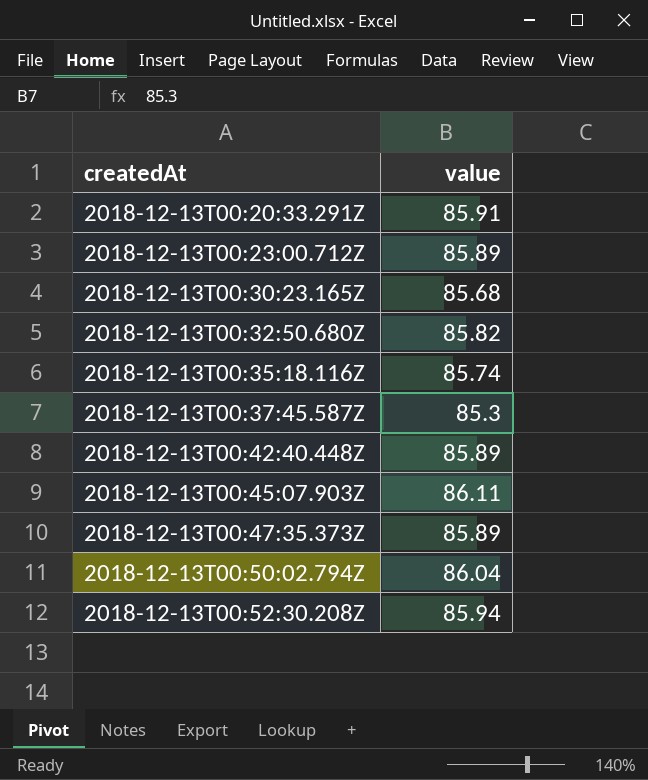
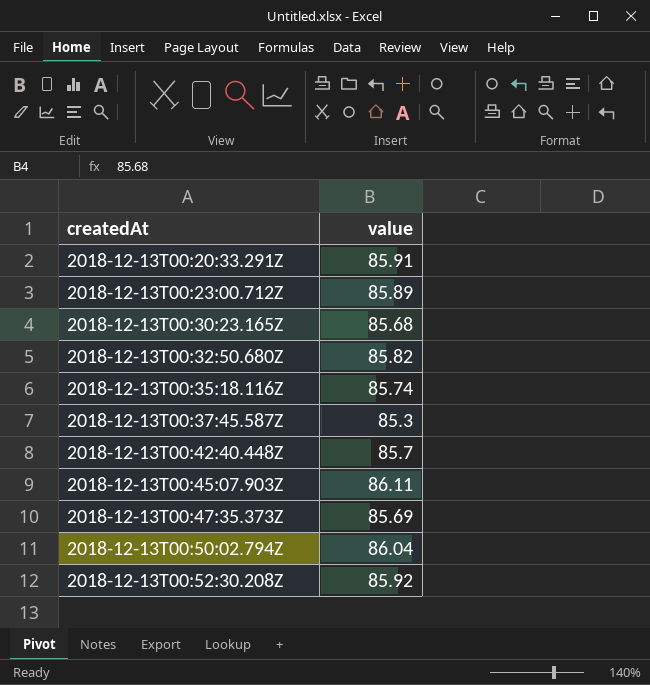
2018-12-13T00:42:40.448Z | value: 85.89 -> 85.7
2018-12-13T00:47:35.373Z | value: 85.89 -> 85.69
2018-12-13T00:52:30.208Z | value: 85.94 -> 85.92

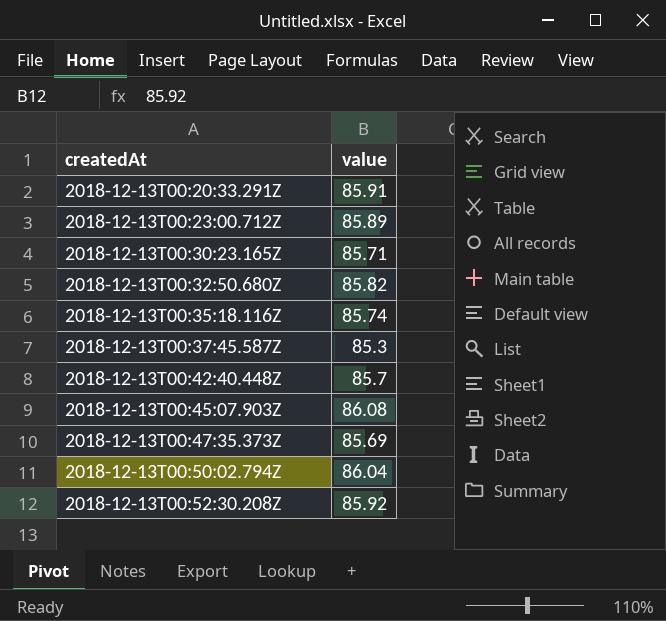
2018-12-13T00:30:23.165Z | value: 85.68 -> 85.71
2018-12-13T00:45:07.903Z | value: 86.11 -> 86.08

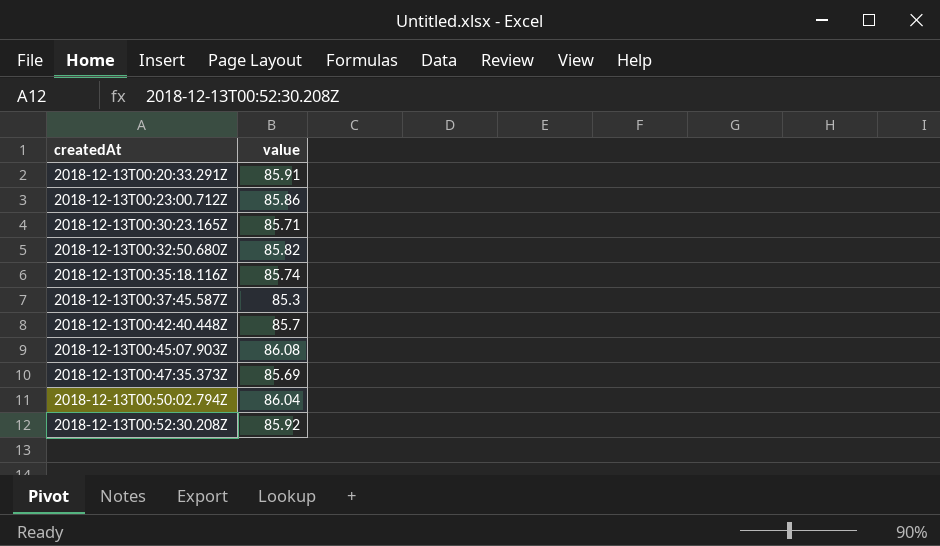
2018-12-13T00:23:00.712Z | value: 85.89 -> 85.86

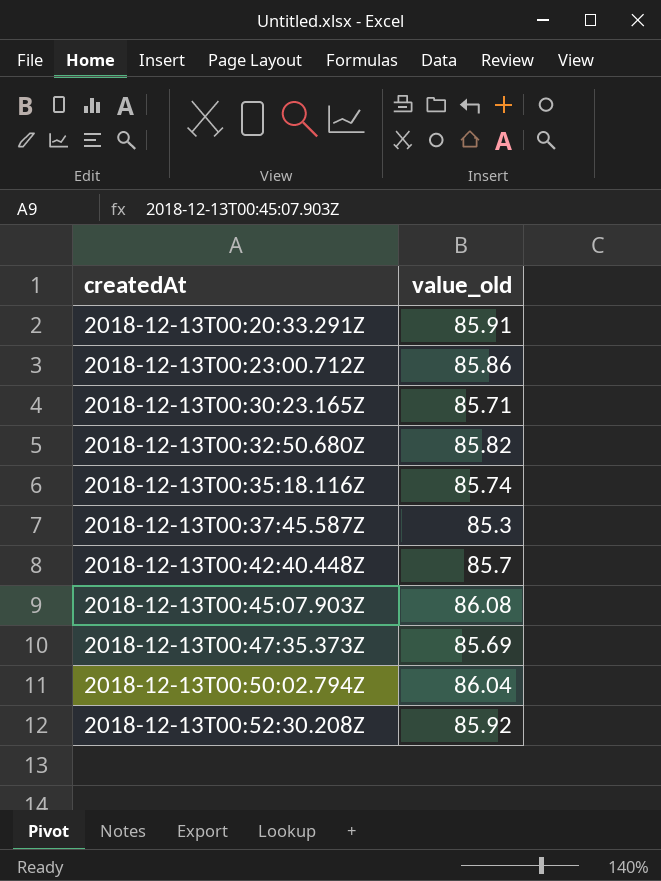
column name: value -> value_old

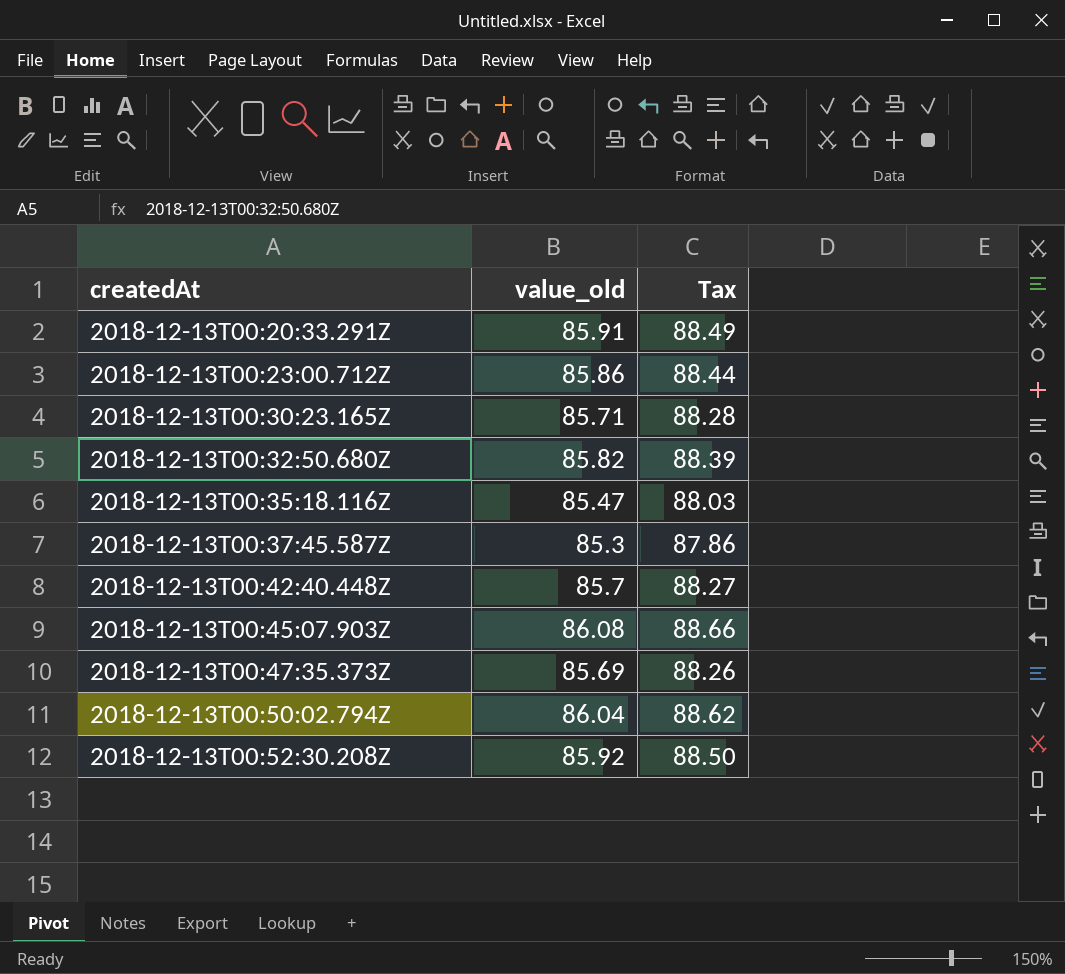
column Tax | formula: none -> [value_old] * 1.03
2018-12-13T00:35:18.116Z | value_old: 85.74 -> 85.47

